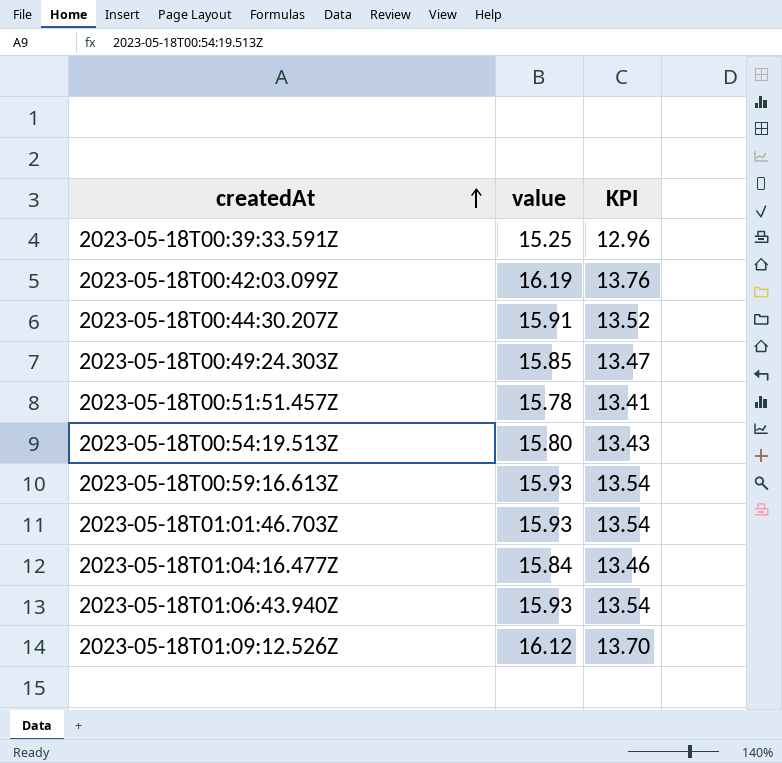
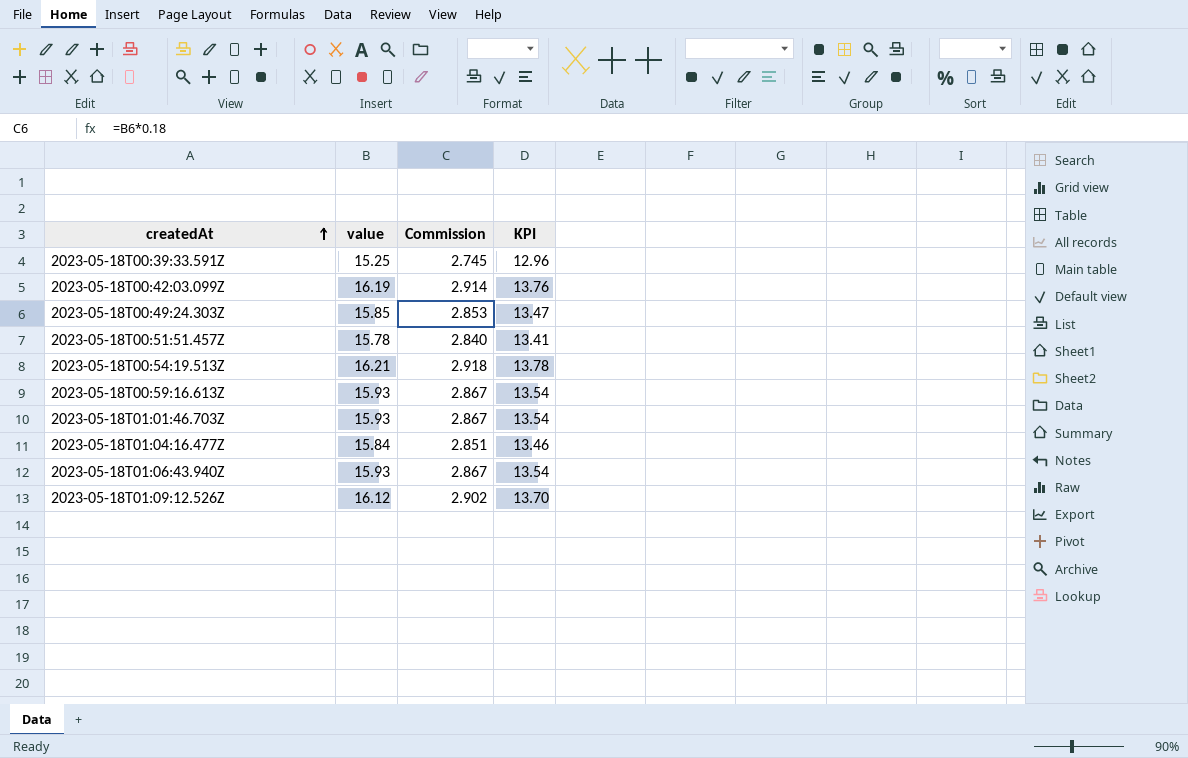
column Commission | formula: none -> [value] * 0.18
row 2023-05-18T00:44:30.207Z: 15.91 | 13.52 -> none
2023-05-18T00:54:19.513Z | value: 15.80 -> 16.21
2023-05-18T00:54:19.513Z | KPI: 13.43 -> 13.78

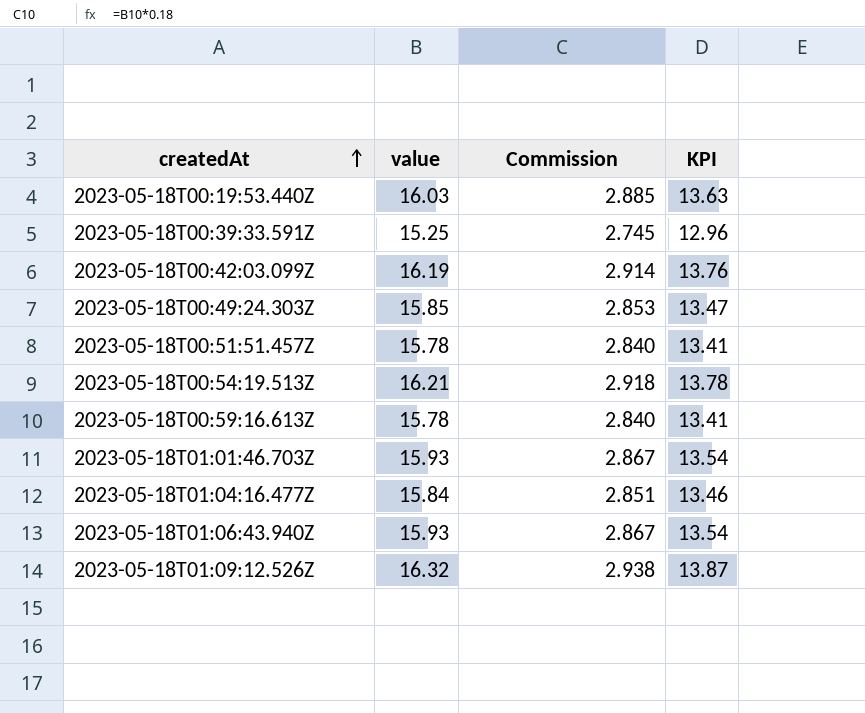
row 2023-05-18T00:19:53.440Z: none -> 16.03 | 2.885 | 13.63
2023-05-18T00:59:16.613Z | value: 15.93 -> 15.78
2023-05-18T00:59:16.613Z | Commission: 2.867 -> 2.840
2023-05-18T00:59:16.613Z | KPI: 13.54 -> 13.41
2023-05-18T01:09:12.526Z | value: 16.12 -> 16.32
2023-05-18T01:09:12.526Z | Commission: 2.902 -> 2.938
2023-05-18T01:09:12.526Z | KPI: 13.70 -> 13.87

